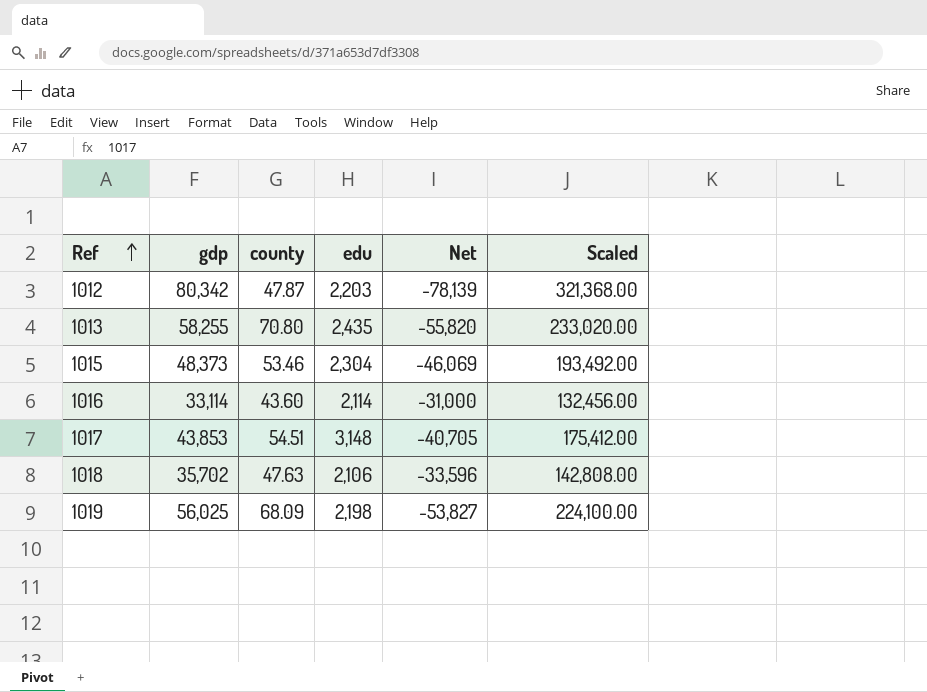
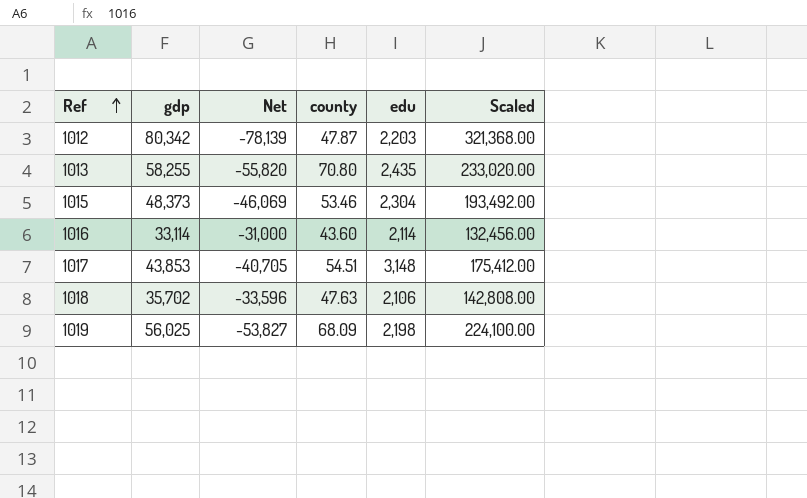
column Net | position: 5 -> 3

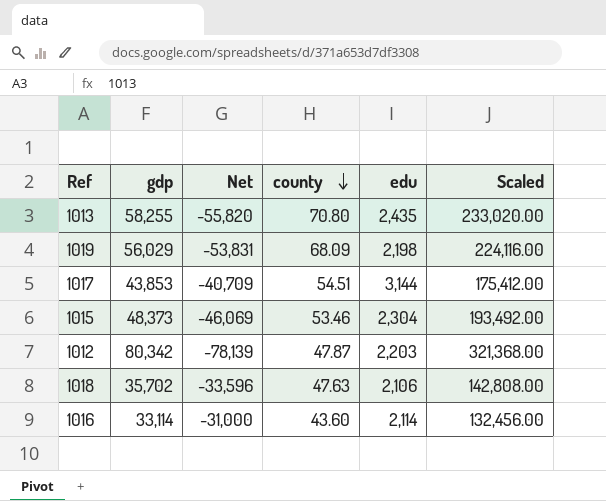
row order: Ref ascending -> county descending
1019 | gdp: 56,025 -> 56,029
1019 | Net: -53,827 -> -53,831
1019 | Scaled: 224,100.00 -> 224,116.00
1017 | Net: -40,705 -> -40,709
1017 | edu: 3,148 -> 3,144

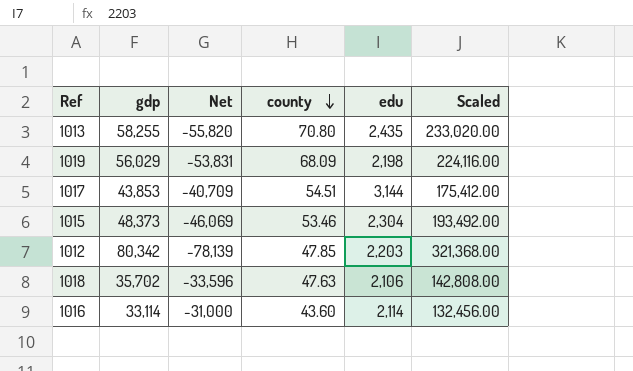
1012 | county: 47.87 -> 47.85

